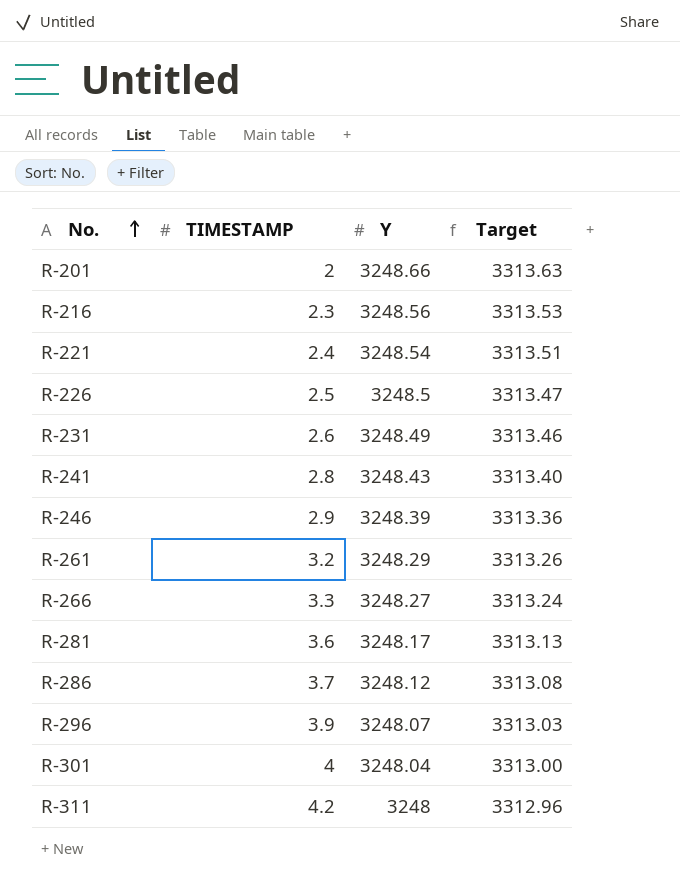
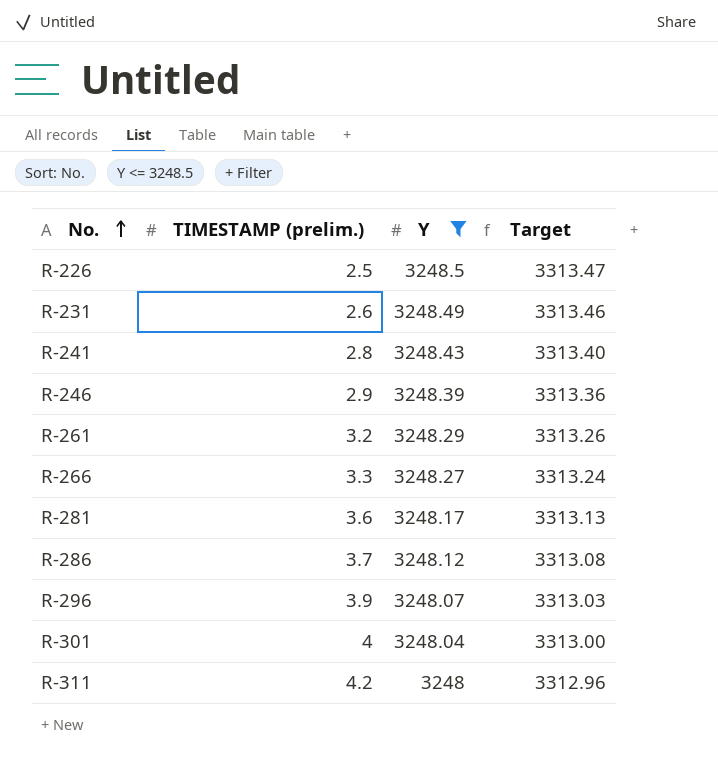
filter: none -> Y <= 3248.5
column name: TIMESTAMP -> TIMESTAMP (prelim.)

